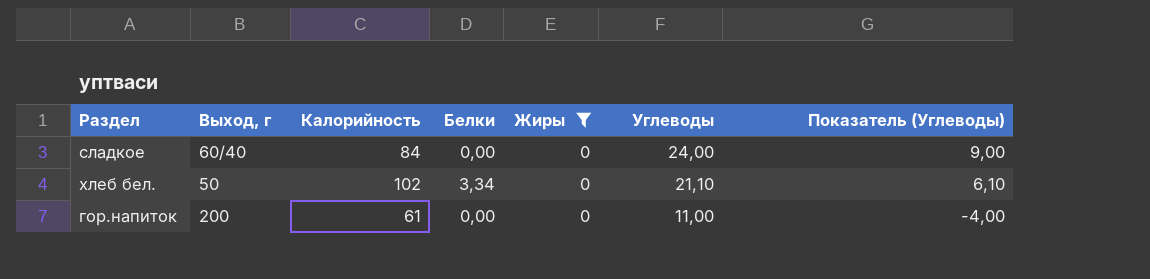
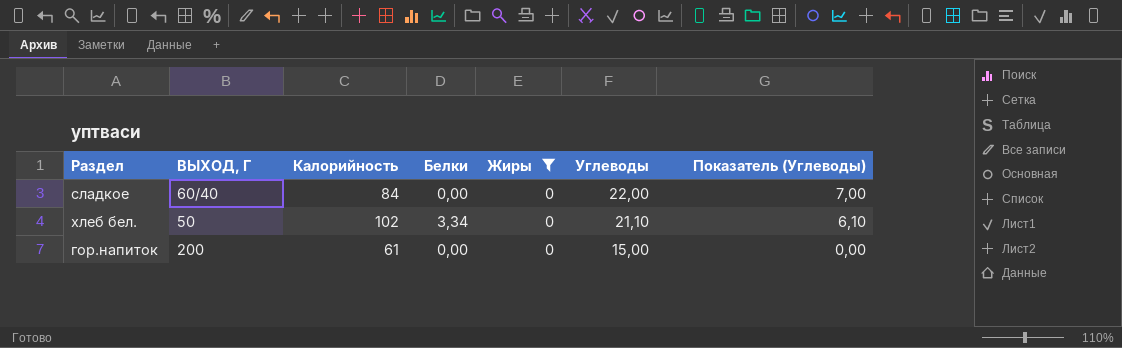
column name: Выход, г -> ВЫХОД, Г
сладкое | Углеводы: 24,00 -> 22,00
сладкое | Показатель (Углеводы): 9,00 -> 7,00
гор.напиток | Углеводы: 11,00 -> 15,00
гор.напиток | Показатель (Углеводы): -4,00 -> 0,00

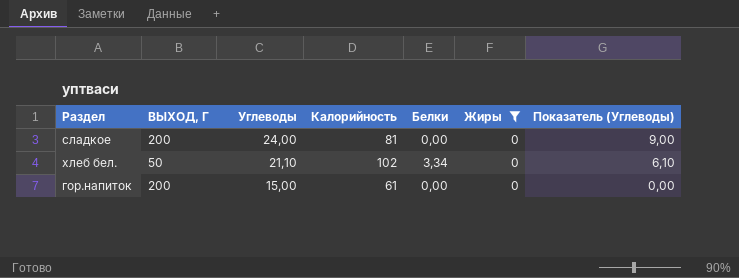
column Углеводы | position: 6 -> 3
сладкое | ВЫХОД, Г: 60/40 -> 200
сладкое | Углеводы: 22,00 -> 24,00
сладкое | Калорийность: 84 -> 81
сладкое | Показатель (Углеводы): 7,00 -> 9,00

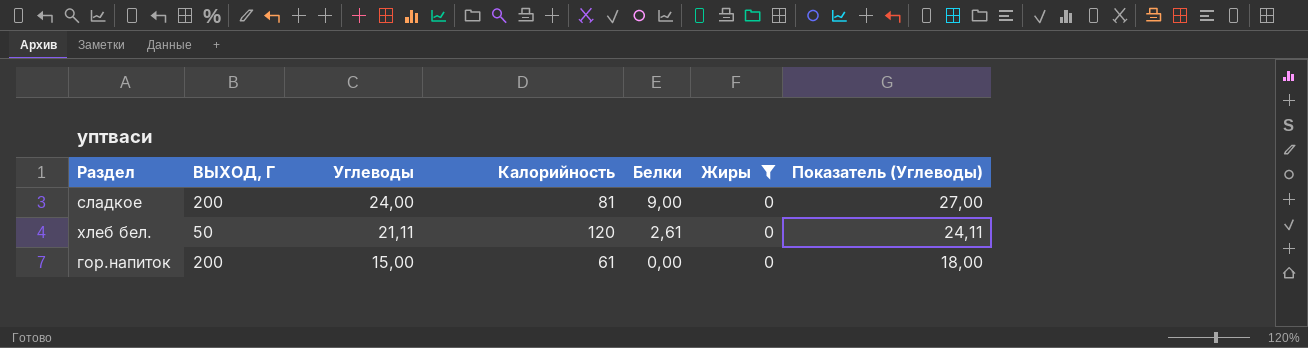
column Показатель (Углеводы) | formula: [Углеводы] - 15 -> [Углеводы] + 3
сладкое | Белки: 0,00 -> 9,00
хлеб бел. | Углеводы: 21,10 -> 21,11
хлеб бел. | Калорийность: 102 -> 120
хлеб бел. | Белки: 3,34 -> 2,61

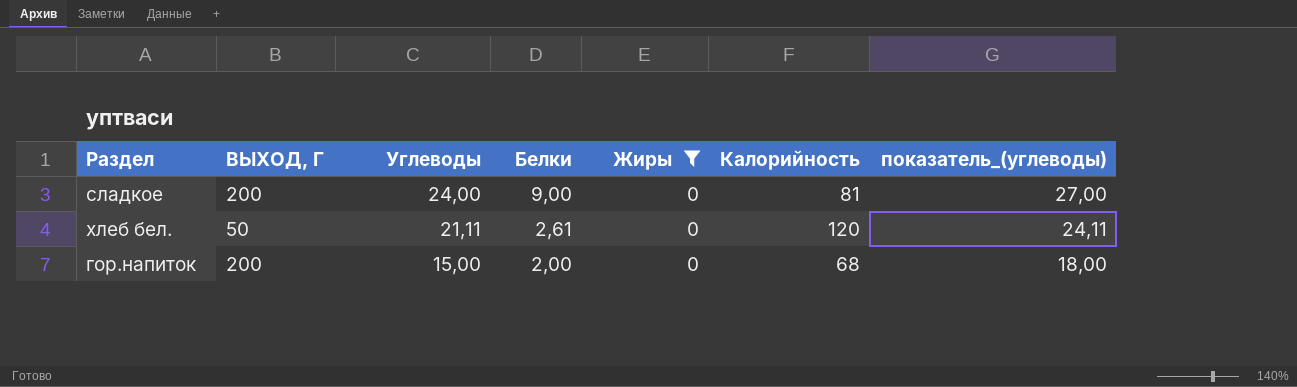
column Калорийность | position: 4 -> 6
column name: Показатель (Углеводы) -> показатель_(углеводы)
гор.напиток | Белки: 0,00 -> 2,00
гор.напиток | Калорийность: 61 -> 68

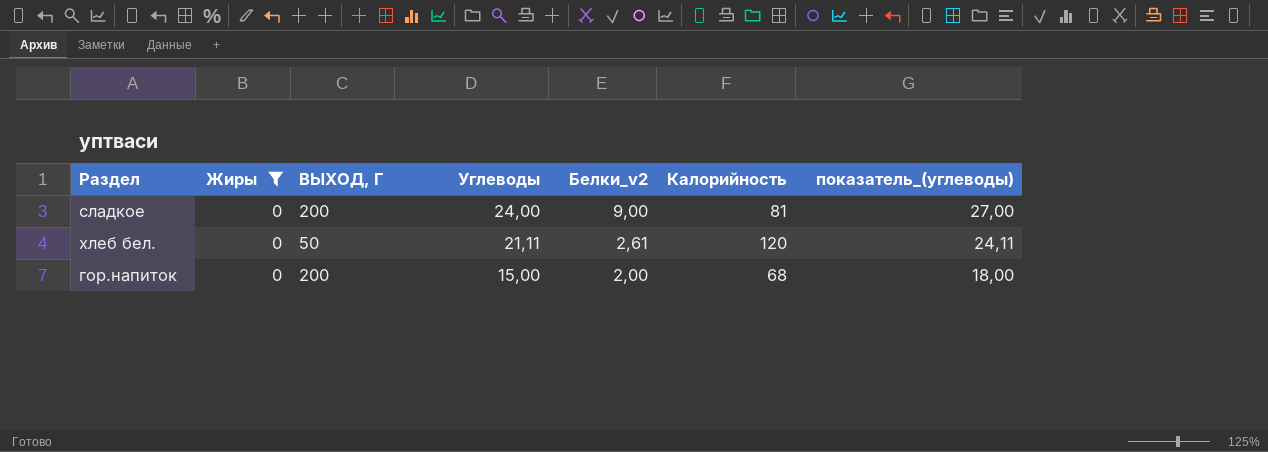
column Жиры | position: 5 -> 2
column name: Белки -> Белки_v2

